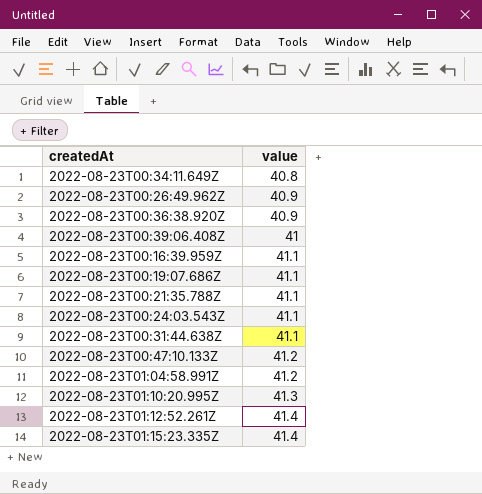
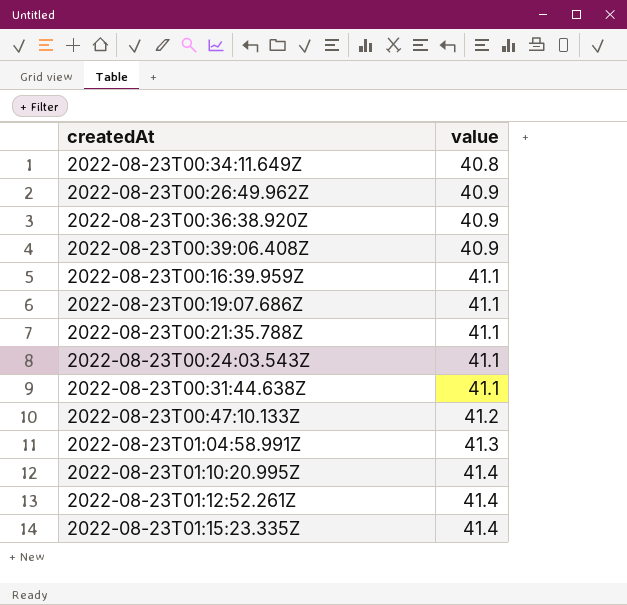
2022-08-23T00:39:06.408Z | value: 41 -> 40.9
2022-08-23T01:04:58.991Z | value: 41.2 -> 41.3
2022-08-23T01:10:20.995Z | value: 41.3 -> 41.4

